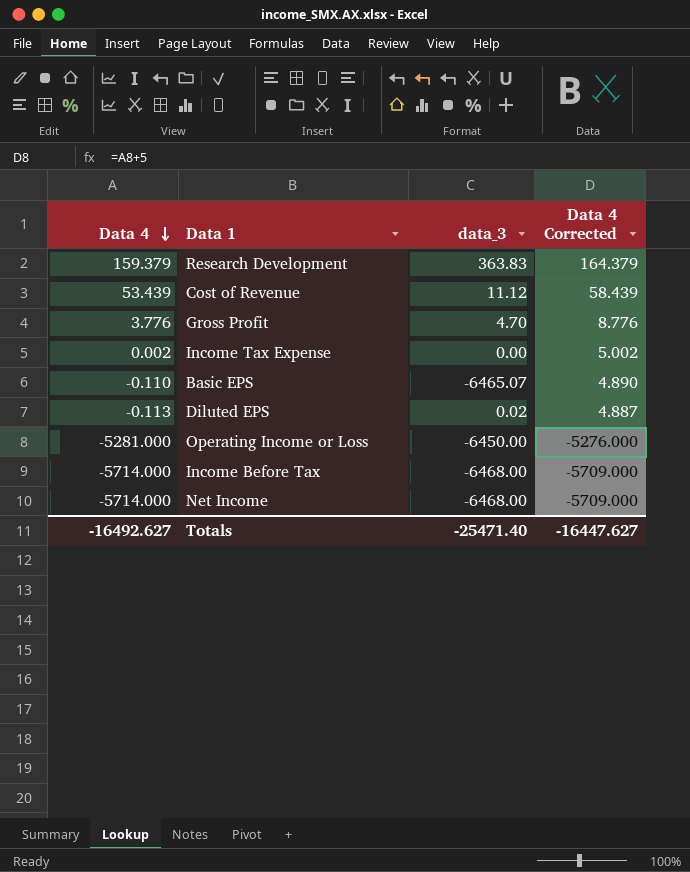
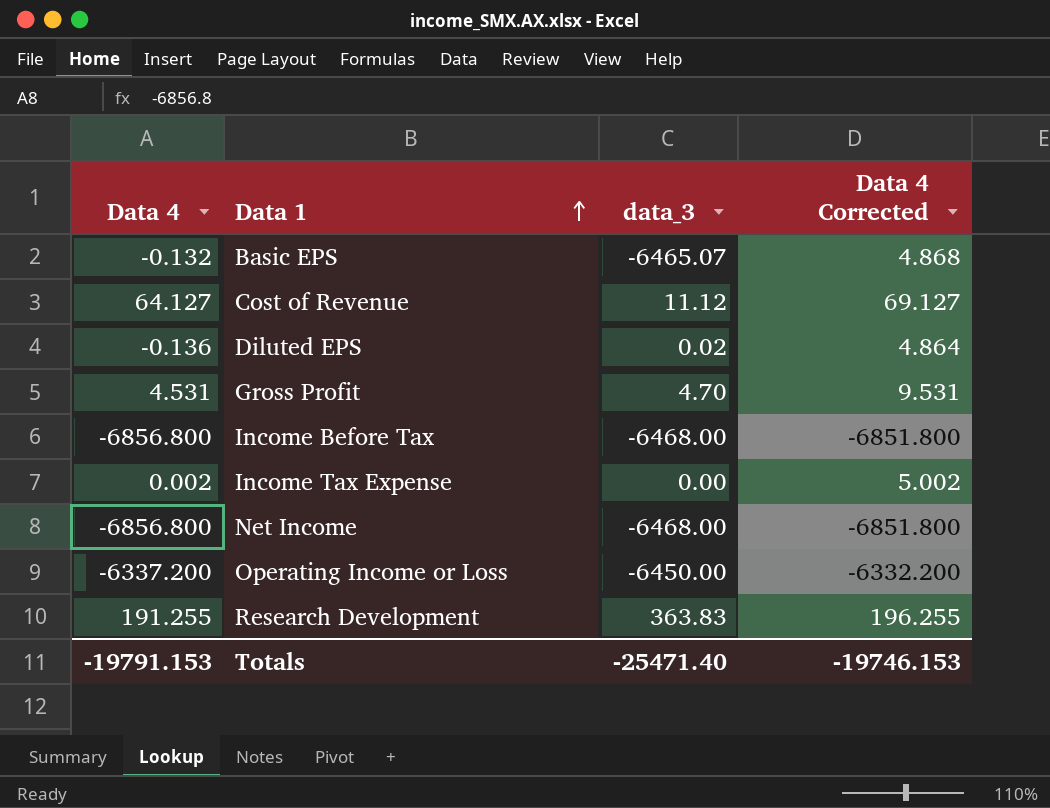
row order: Data 4 descending -> Data 1 ascending
Basic EPS | Data 4: -0.110 -> -0.132
Basic EPS | Data 4 Corrected: 4.890 -> 4.868
Cost of Revenue | Data 4: 53.439 -> 64.127
Cost of Revenue | Data 4 Corrected: 58.439 -> 69.127
Diluted EPS | Data 4: -0.113 -> -0.136
Diluted EPS | Data 4 Corrected: 4.887 -> 4.864
Gross Profit | Data 4: 3.776 -> 4.531
Gross Profit | Data 4 Corrected: 8.776 -> 9.531
Income Before Tax | Data 4: -5714.000 -> -6856.800
Income Before Tax | Data 4 Corrected: -5709.000 -> -6851.800
Net Income | Data 4: -5714.000 -> -6856.800
Net Income | Data 4 Corrected: -5709.000 -> -6851.800
Operating Income or Loss | Data 4: -5281.000 -> -6337.200
Operating Income or Loss | Data 4 Corrected: -5276.000 -> -6332.200
Research Development | Data 4: 159.379 -> 191.255
Research Development | Data 4 Corrected: 164.379 -> 196.255
Totals | Data 4: -16492.627 -> -19791.153
Totals | Data 4 Corrected: -16447.627 -> -19746.153

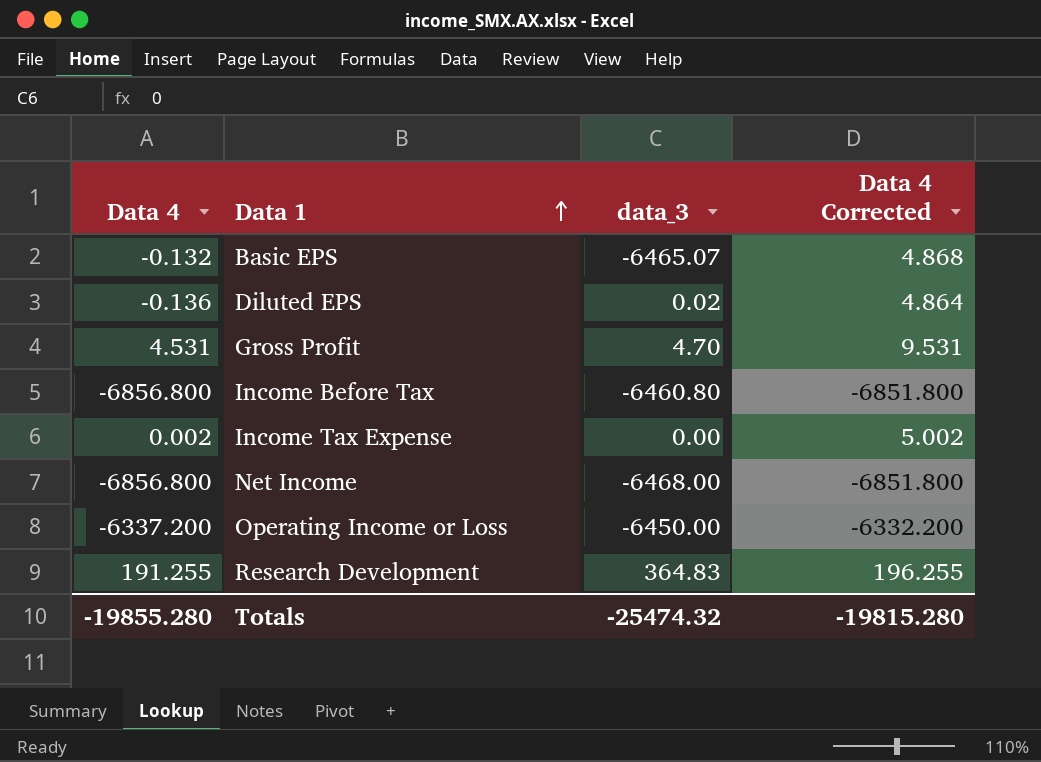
row Cost of Revenue: 64.127 | 11.12 | 69.127 -> none
Income Before Tax | data_3: -6468.00 -> -6460.80
Research Development | data_3: 363.83 -> 364.83
Totals | Data 4: -19791.153 -> -19855.280
Totals | data_3: -25471.40 -> -25474.32
Totals | Data 4 Corrected: -19746.153 -> -19815.280

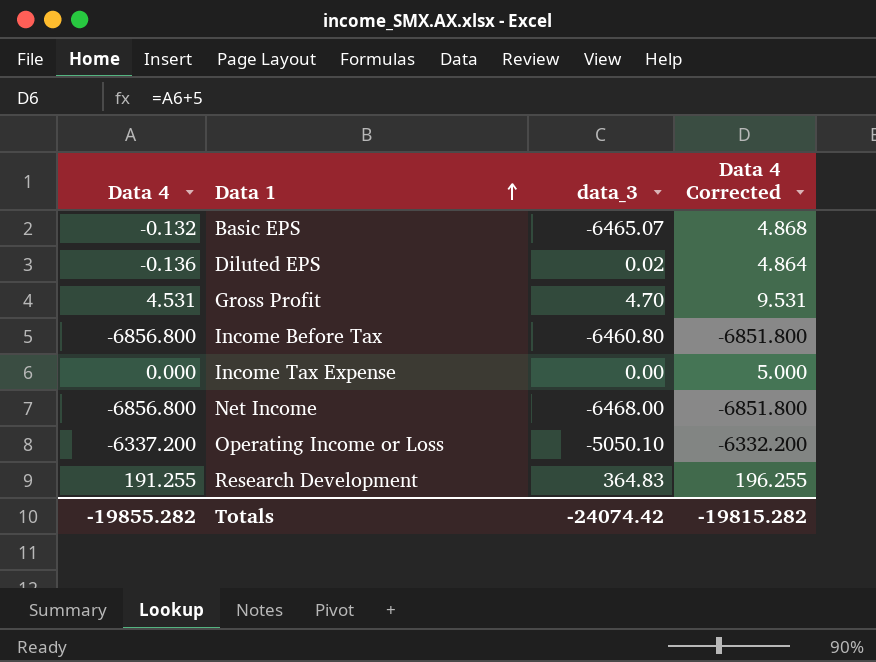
Income Tax Expense | Data 4: 0.002 -> 0.000
Income Tax Expense | Data 4 Corrected: 5.002 -> 5.000
Operating Income or Loss | data_3: -6450.00 -> -5050.10
Totals | Data 4: -19855.280 -> -19855.282
Totals | data_3: -25474.32 -> -24074.42
Totals | Data 4 Corrected: -19815.280 -> -19815.282

